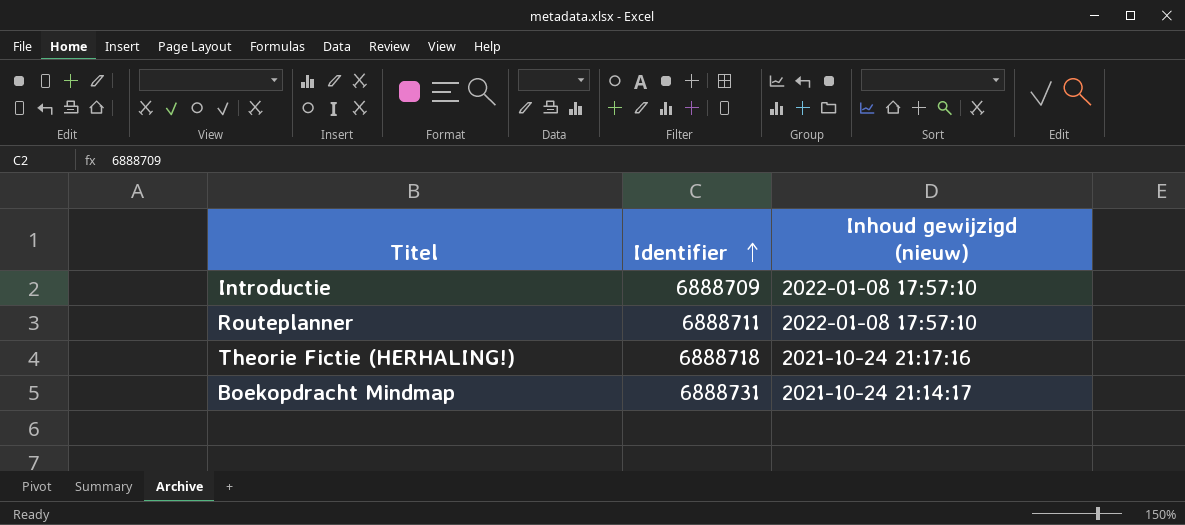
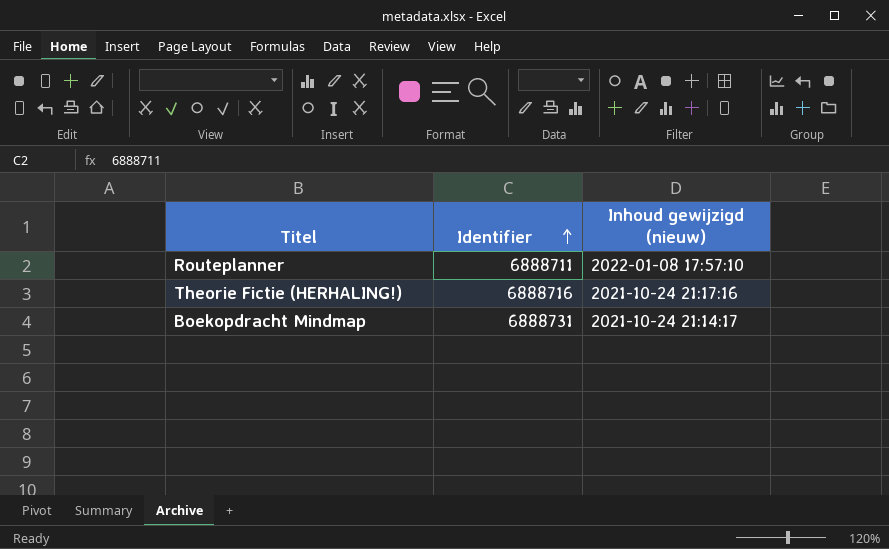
row Introductie: 6888709 | 2022-01-08 17:57:10 -> none
Theorie Fictie (HERHALING!) | Identifier: 6888718 -> 6888716

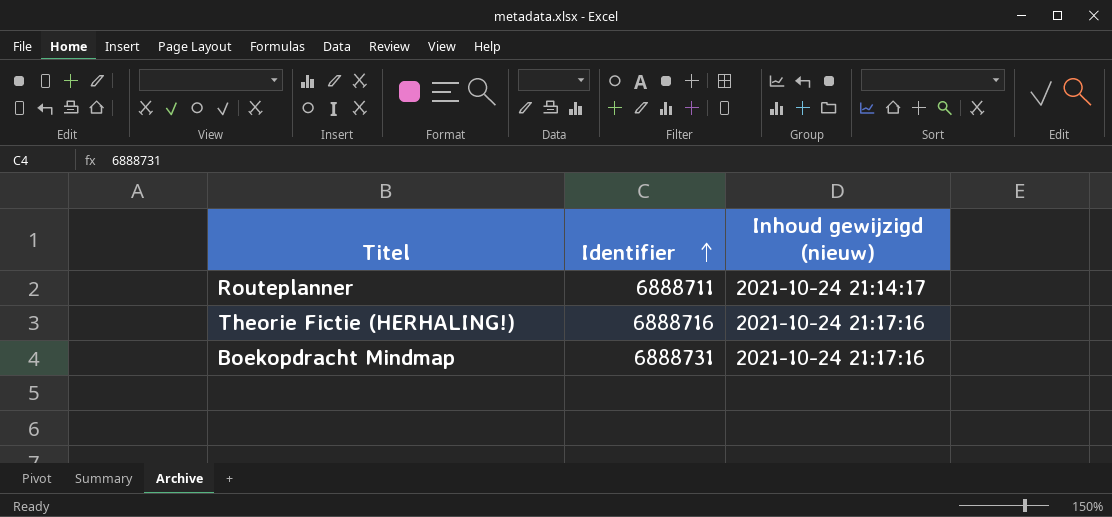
Routeplanner | Inhoud gewijzigd (nieuw): 2022-01-08 17:57:10 -> 2021-10-24 21:14:17
Boekopdracht Mindmap | Inhoud gewijzigd (nieuw): 2021-10-24 21:14:17 -> 2021-10-24 21:17:16

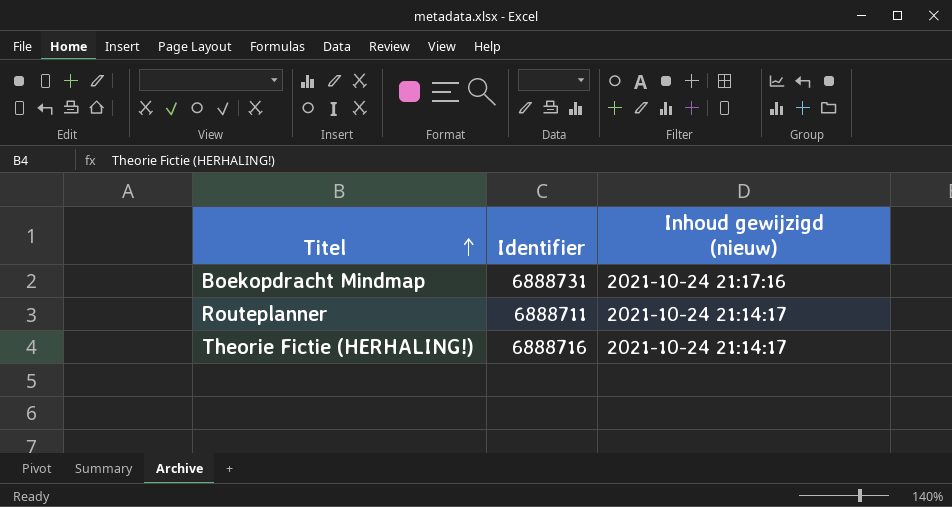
row order: Identifier ascending -> Titel ascending
Theorie Fictie (HERHALING!) | Inhoud gewijzigd (nieuw): 2021-10-24 21:17:16 -> 2021-10-24 21:14:17

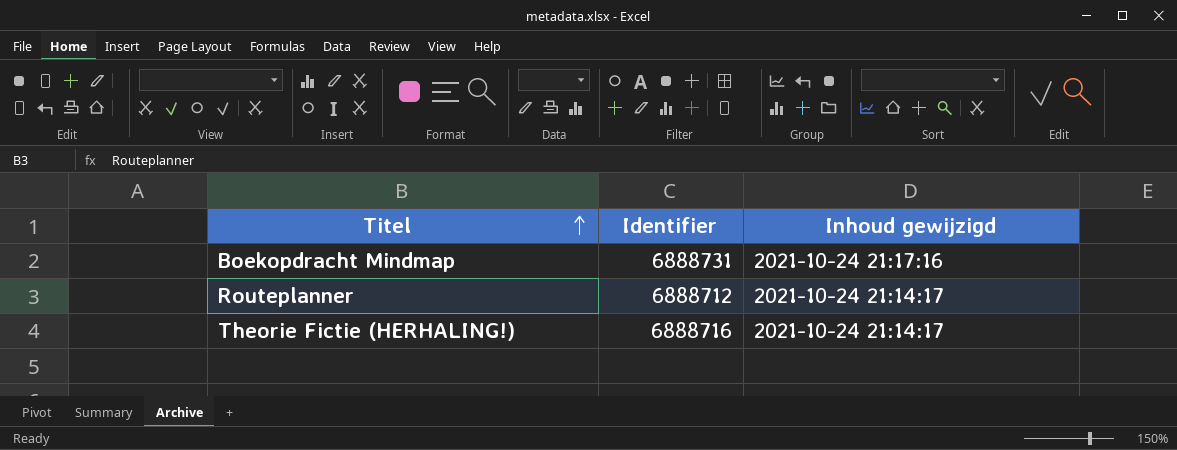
column name: Inhoud gewijzigd (nieuw) -> Inhoud gewijzigd
Routeplanner | Identifier: 6888711 -> 6888712

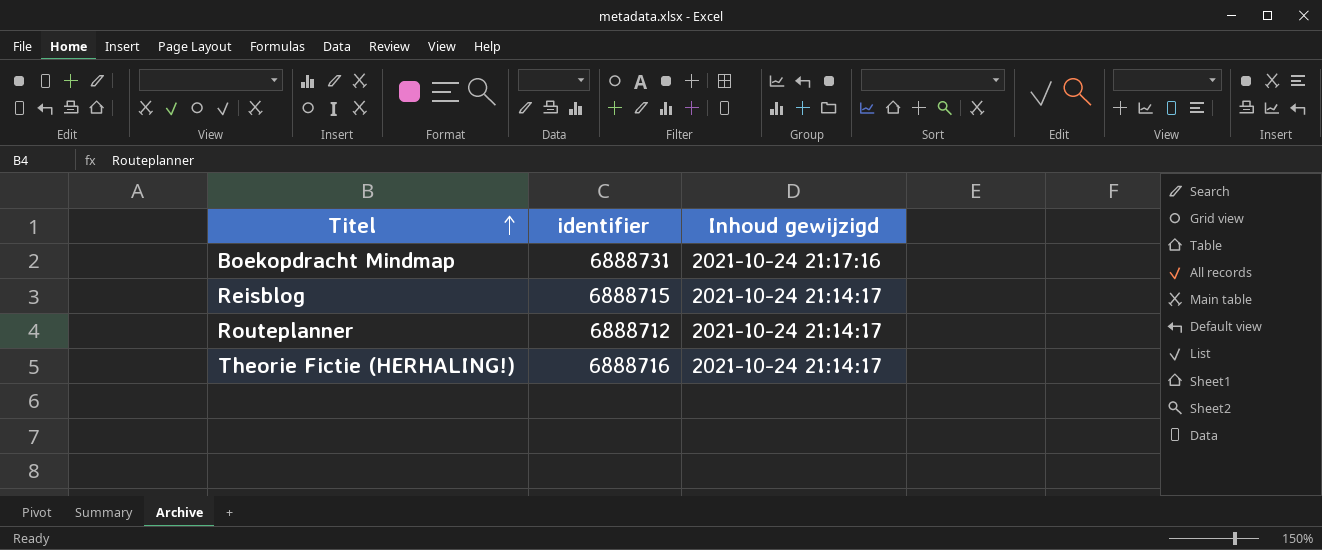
column name: Identifier -> identifier
row Reisblog: none -> 6888715 | 2021-10-24 21:14:17

